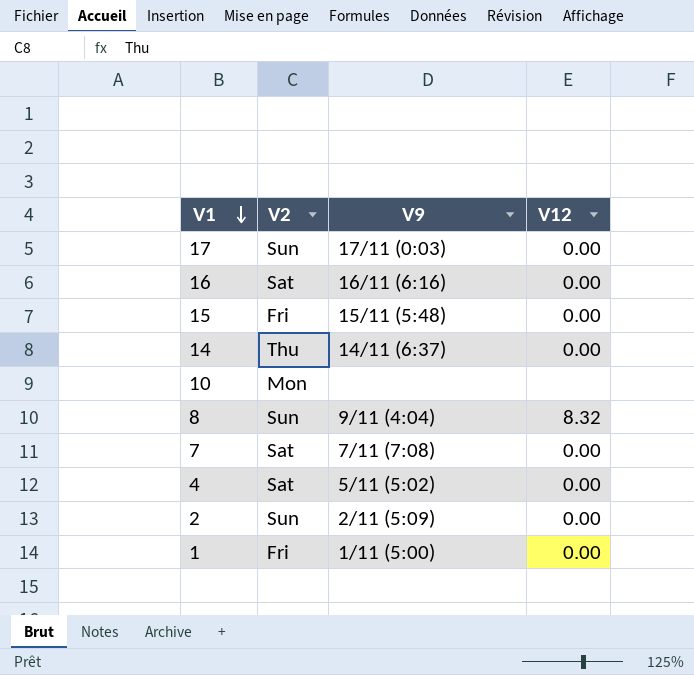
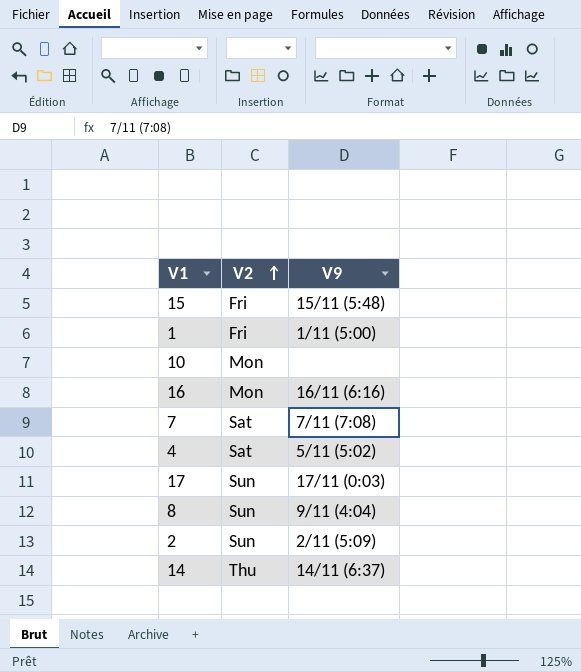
row order: V1 descending -> V2 ascending
column V12 | position: 4 -> none
16 | V2: Sat -> Mon

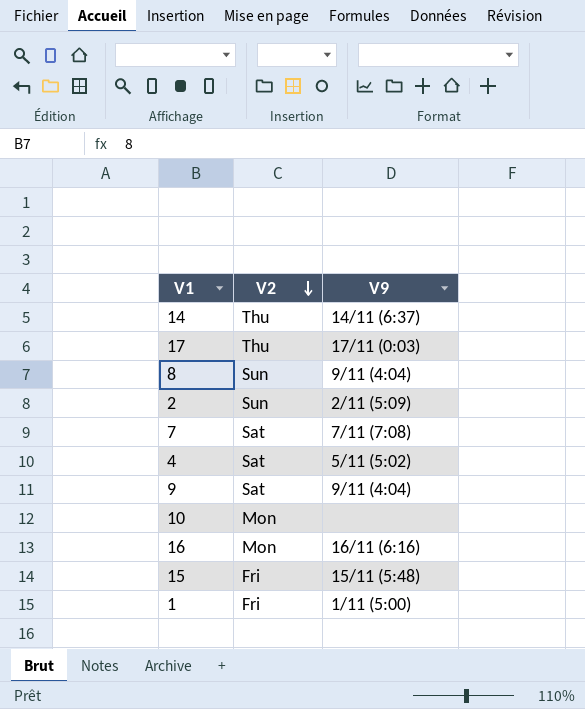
row order: V2 ascending -> V2 descending
17 | V2: Sun -> Thu
row 9: none -> Sat | 9/11 (4:04)

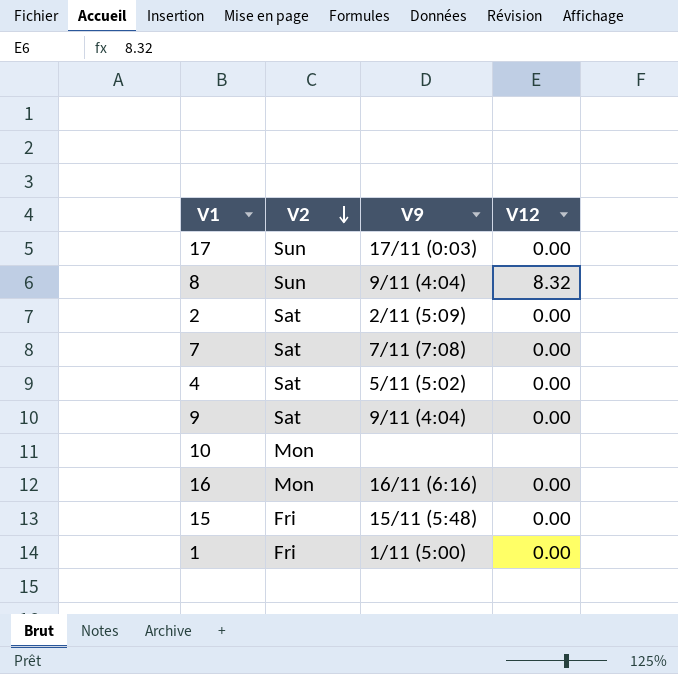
column V12 | position: none -> 4
row 14: Thu | 14/11 (6:37) -> none
17 | V2: Thu -> Sun
2 | V2: Sun -> Sat

